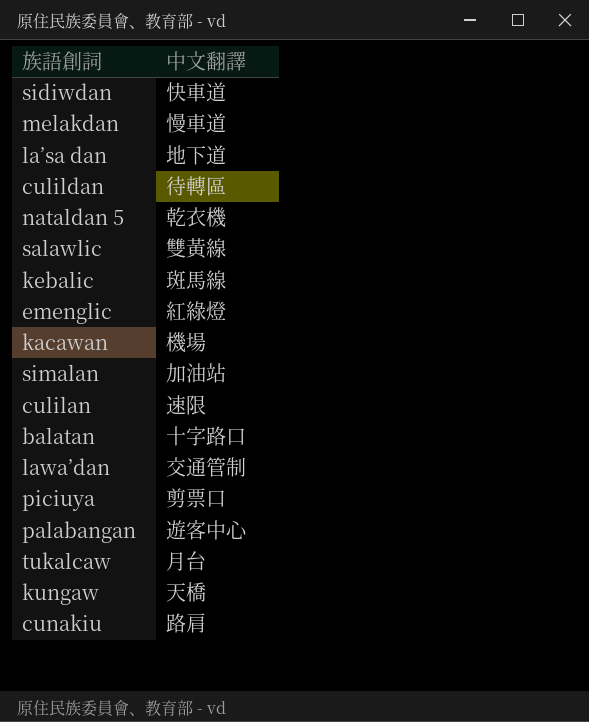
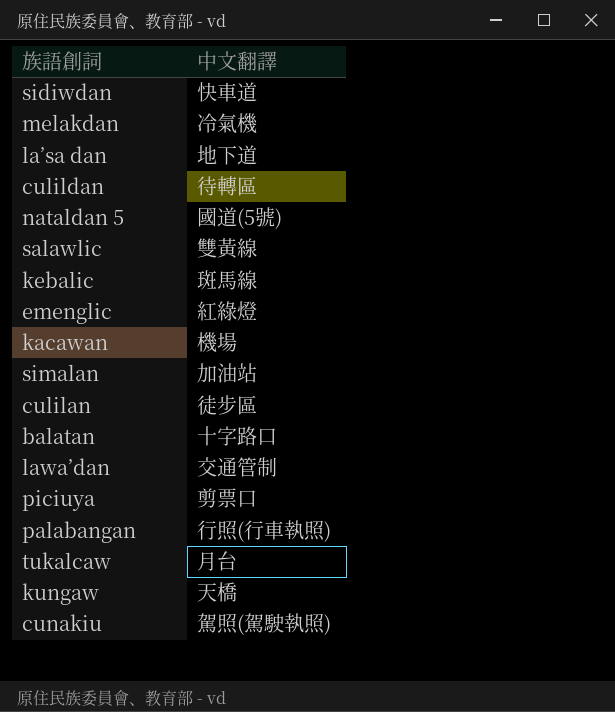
melakdan | 中文翻譯: 慢車道 -> 冷氣機
nataldan 5 | 中文翻譯: 乾衣機 -> 國道(5號)
culilan | 中文翻譯: 速限 -> 徒步區
palabangan | 中文翻譯: 遊客中心 -> 行照(行車執照)
cunakiu | 中文翻譯: 路肩 -> 駕照(駕駛執照)

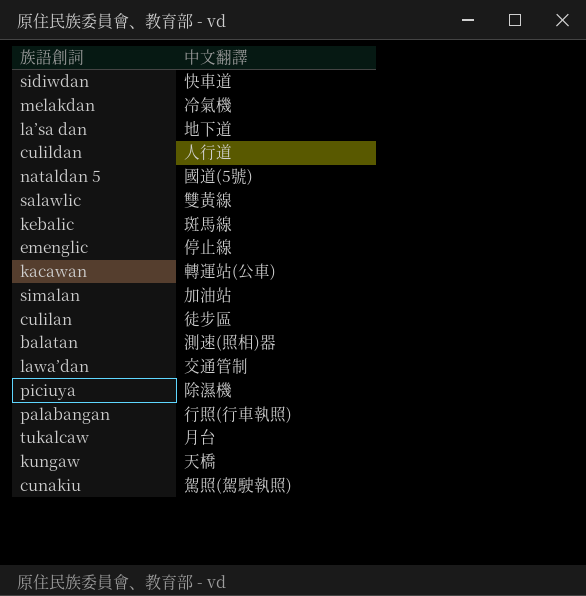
culildan | 中文翻譯: 待轉區 -> 人行道
emenglic | 中文翻譯: 紅綠燈 -> 停止線
kacawan | 中文翻譯: 機場 -> 轉運站(公車)
balatan | 中文翻譯: 十字路口 -> 測速(照相)器
piciuya | 中文翻譯: 剪票口 -> 除濕機

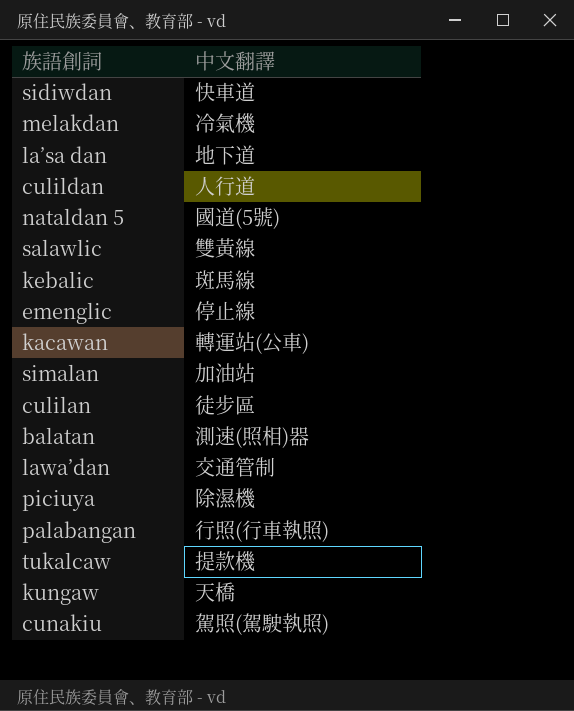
tukalcaw | 中文翻譯: 月台 -> 提款機

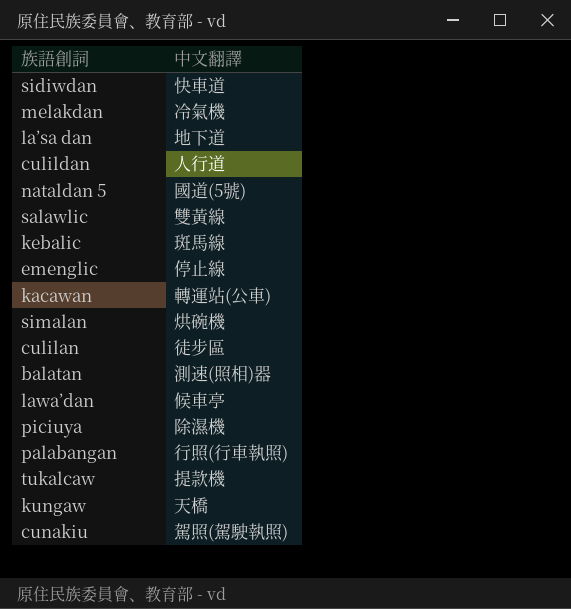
simalan | 中文翻譯: 加油站 -> 烘碗機
lawa’dan | 中文翻譯: 交通管制 -> 候車亭

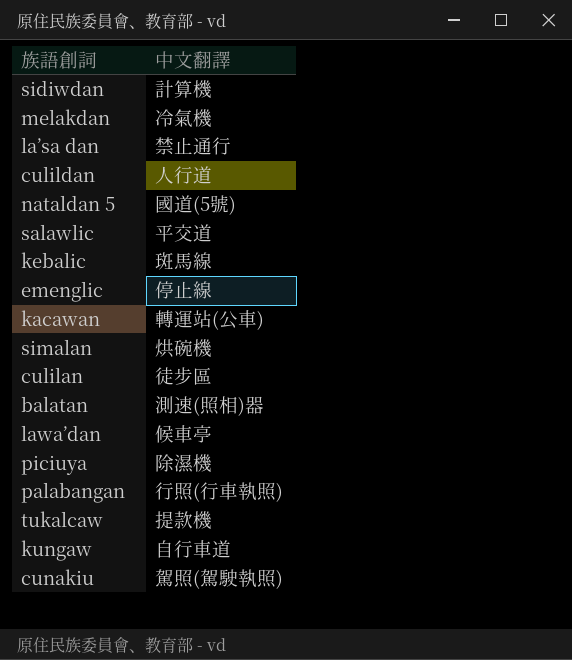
sidiwdan | 中文翻譯: 快車道 -> 計算機
la’sa dan | 中文翻譯: 地下道 -> 禁止通行
salawlic | 中文翻譯: 雙黃線 -> 平交道
kungaw | 中文翻譯: 天橋 -> 自行車道

